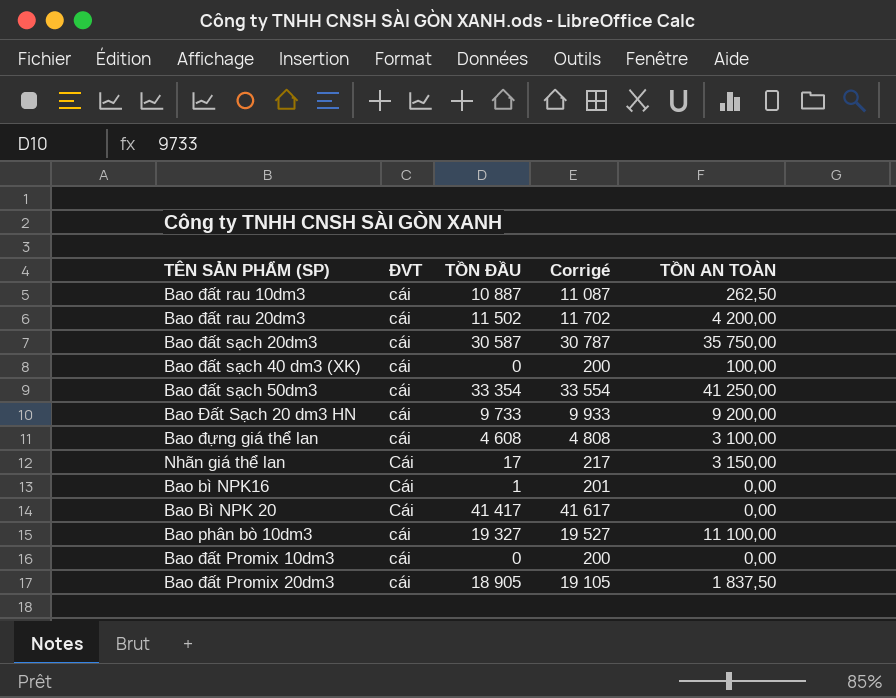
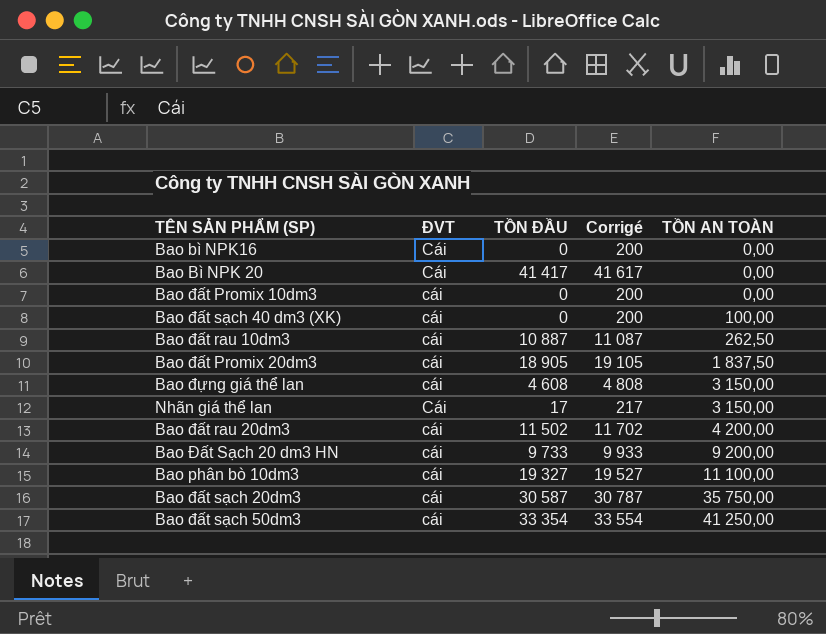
row order: none -> TỒN AN TOÀN ascending
Bao bì NPK16 | TỒN ĐẦU: 1 -> 0
Bao bì NPK16 | Corrigé: 201 -> 200
Bao đựng giá thể lan | TỒN AN TOÀN: 3 100,00 -> 3 150,00

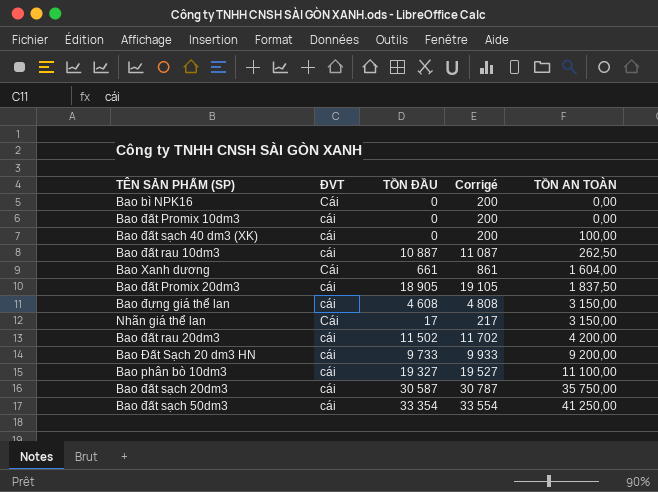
row Bao Bì NPK 20: Cái | 41 417 | 41 617 | 0,00 -> none
row Bao Xanh dương: none -> Cái | 661 | 861 | 1 604,00

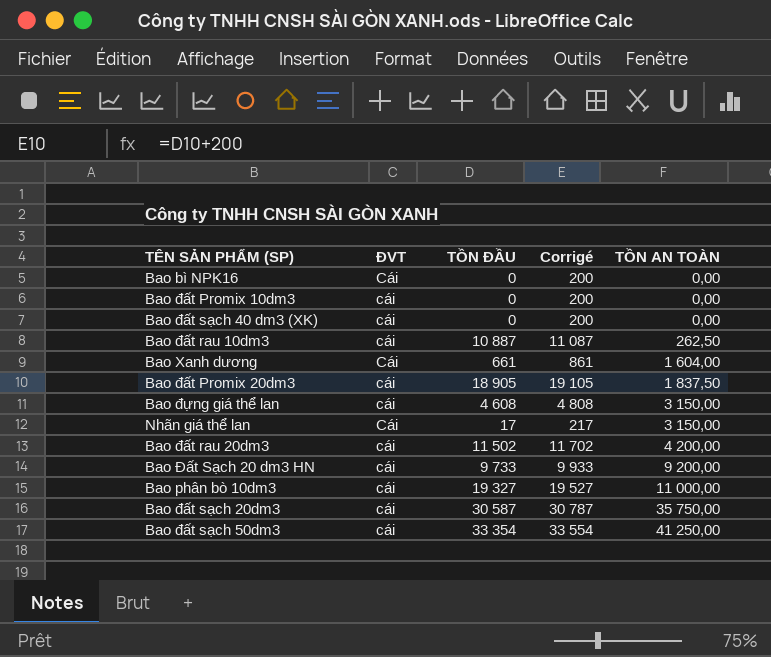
Bao đất sạch 40 dm3 (XK) | TỒN AN TOÀN: 100,00 -> 0,00
Bao phân bò 10dm3 | TỒN AN TOÀN: 11 100,00 -> 11 000,00

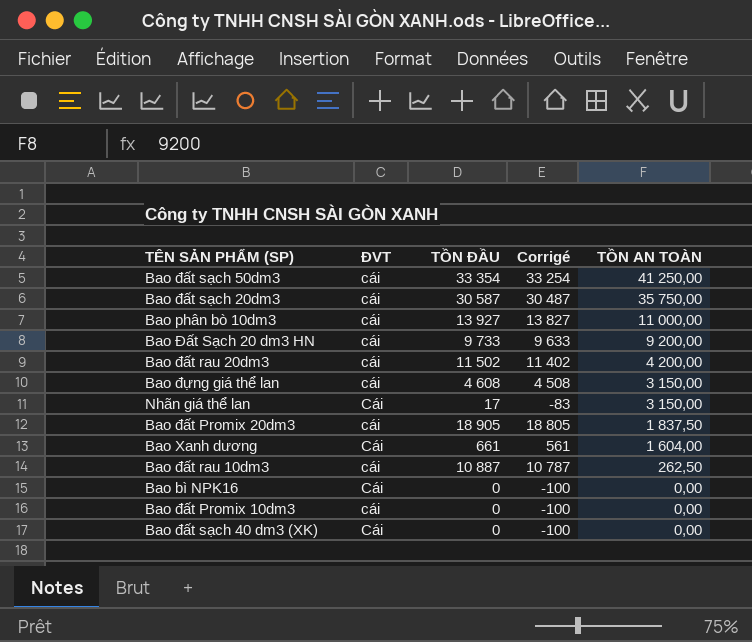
row order: TỒN AN TOÀN ascending -> TỒN AN TOÀN descending
column Corrigé | formula: [TỒN ĐẦU] + 200 -> [TỒN ĐẦU] - 100
Bao phân bò 10dm3 | TỒN ĐẦU: 19 327 -> 13 927
Bao đất sạch 40 dm3 (XK) | ĐVT: cái -> Cái

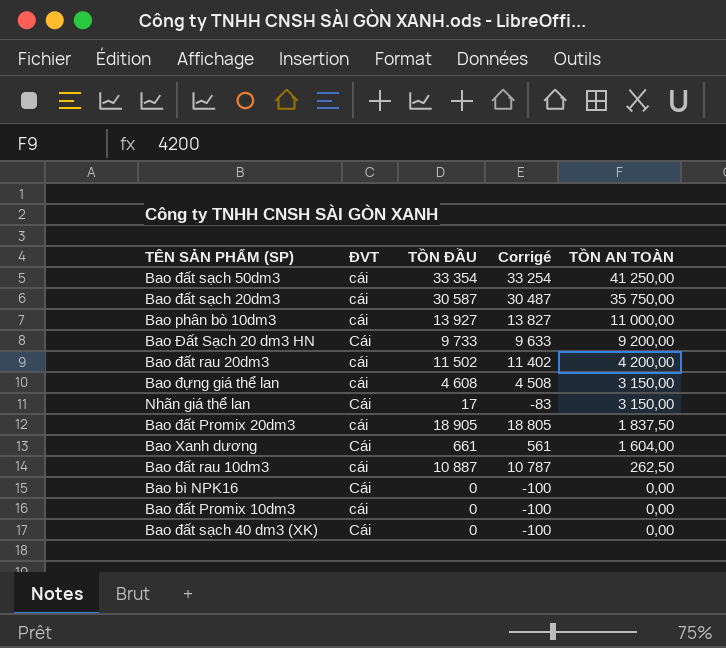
Bao Đất Sạch 20 dm3 HN | ĐVT: cái -> Cái

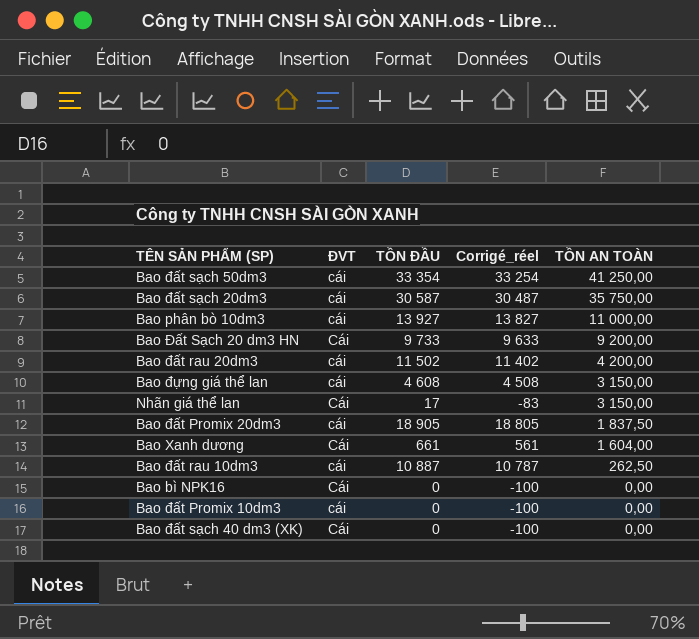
column name: Corrigé -> Corrigé_réel

